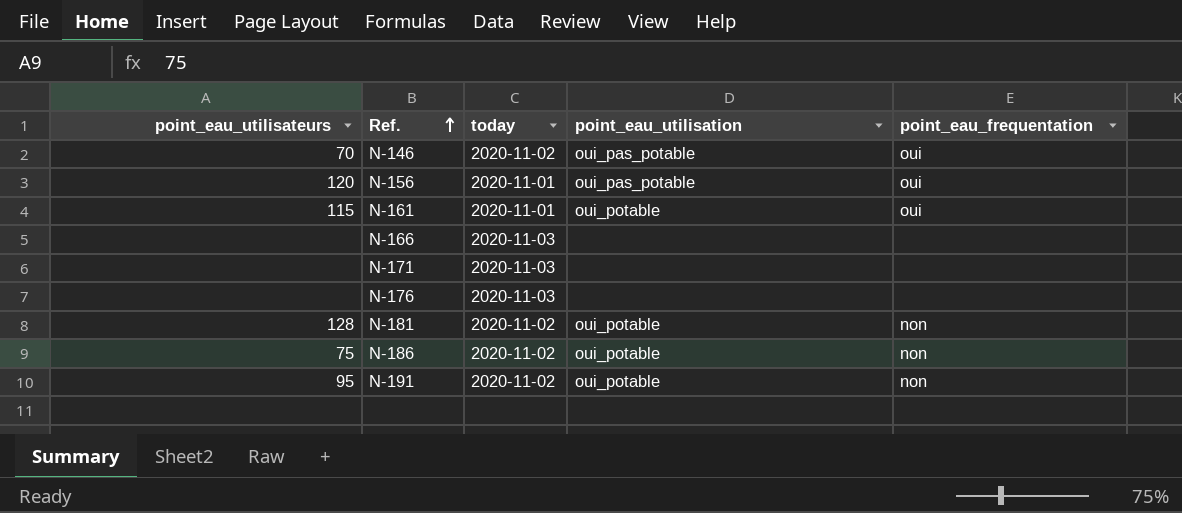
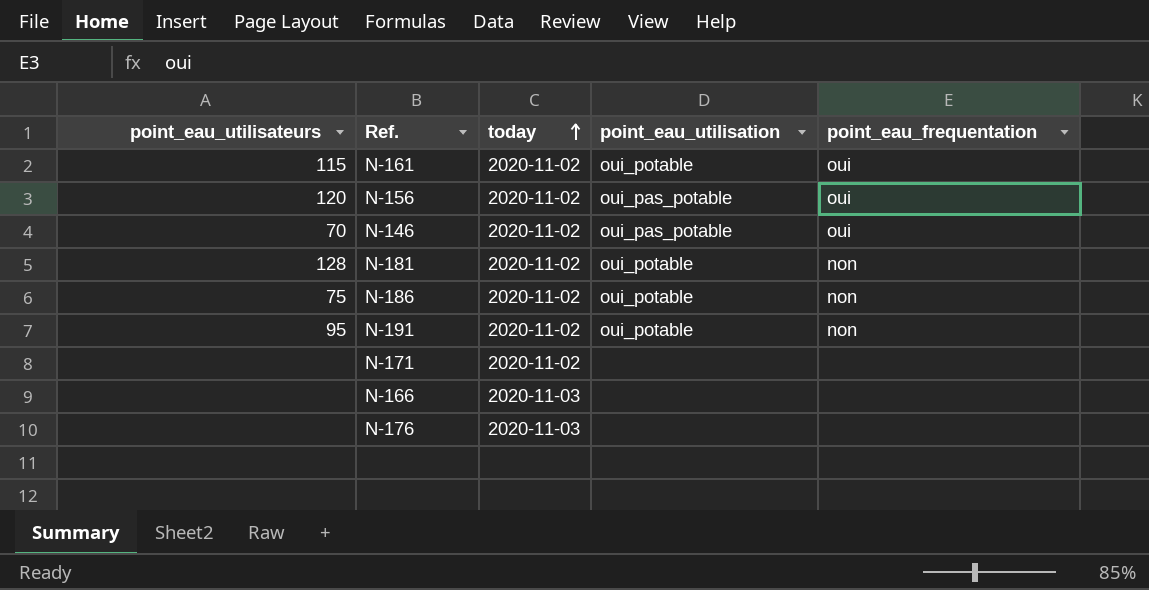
row order: Ref. ascending -> today ascending
N-161 | today: 2020-11-01 -> 2020-11-02
N-156 | today: 2020-11-01 -> 2020-11-02
N-171 | today: 2020-11-03 -> 2020-11-02

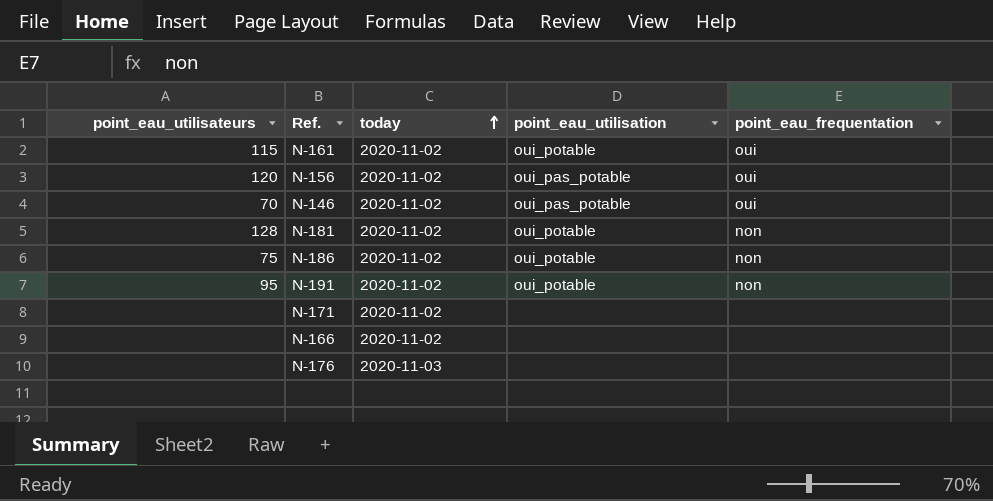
N-166 | today: 2020-11-03 -> 2020-11-02

